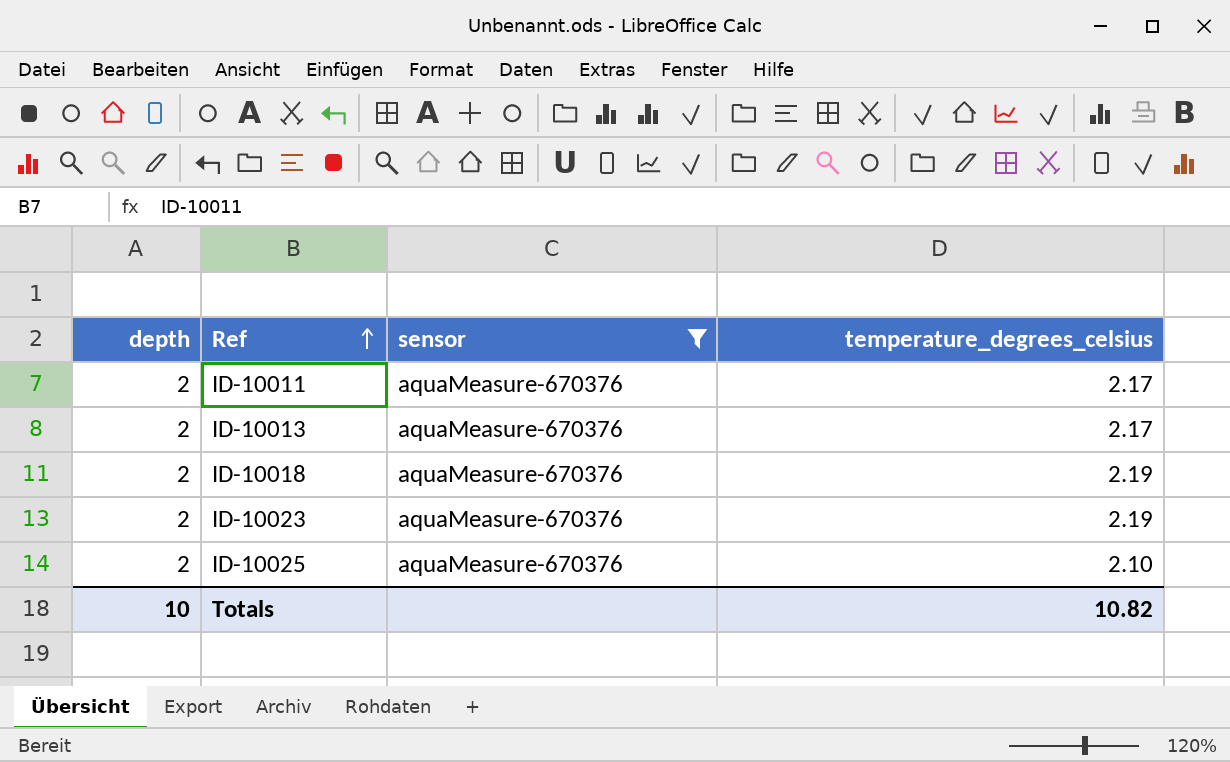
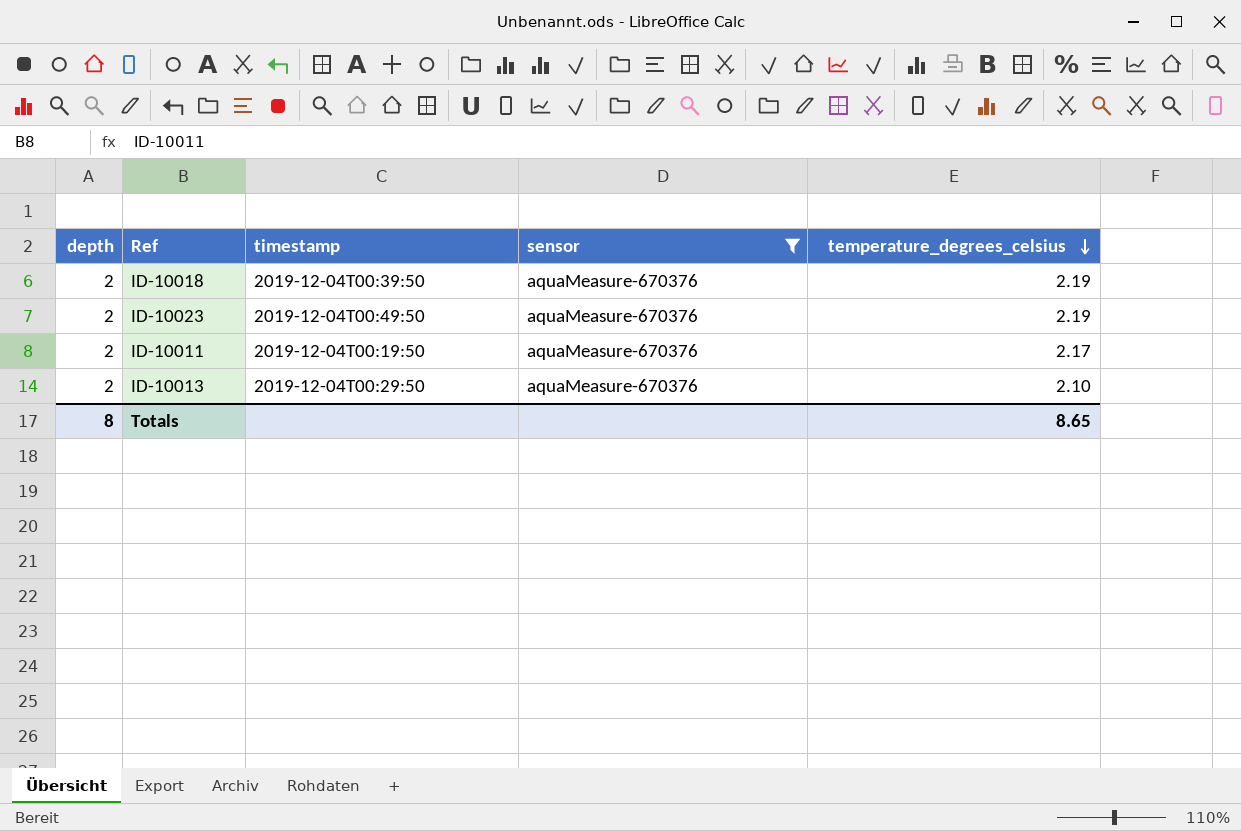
row order: Ref ascending -> temperature_degrees_celsius descending
column timestamp | position: none -> 3
row ID-10025: 2 | aquaMeasure-670376 | 2.10 -> none
ID-10013 | temperature_degrees_celsius: 2.17 -> 2.10
Totals | depth: 10 -> 8
Totals | temperature_degrees_celsius: 10.82 -> 8.65

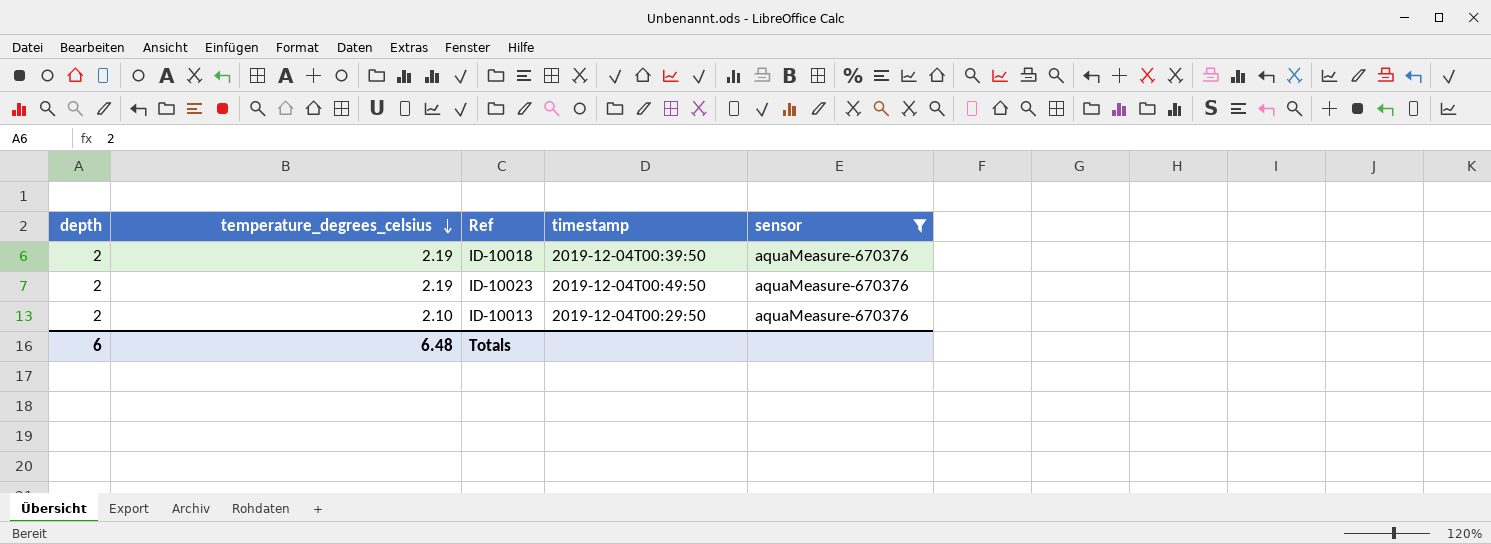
column temperature_degrees_celsius | position: 5 -> 2
row ID-10011: 2 | 2019-12-04T00:19:50 | aquaMeasure-670376 | 2.17 -> none
Totals | depth: 8 -> 6
Totals | temperature_degrees_celsius: 8.65 -> 6.48

